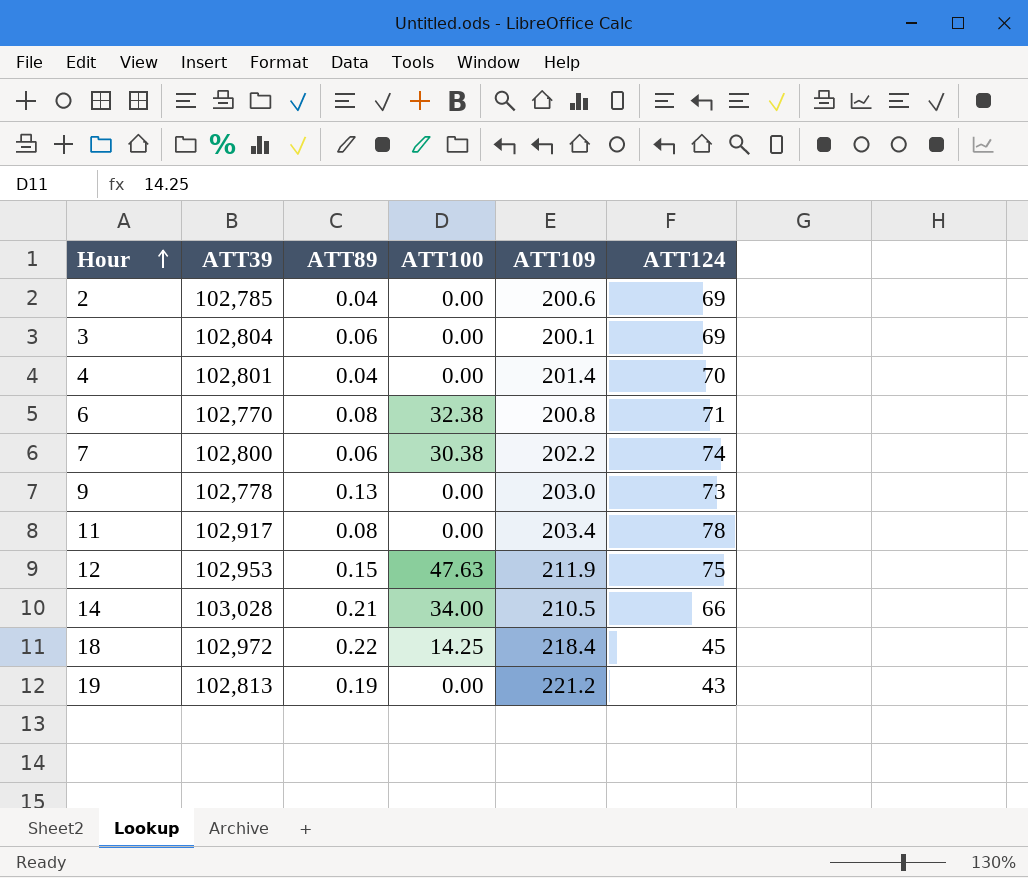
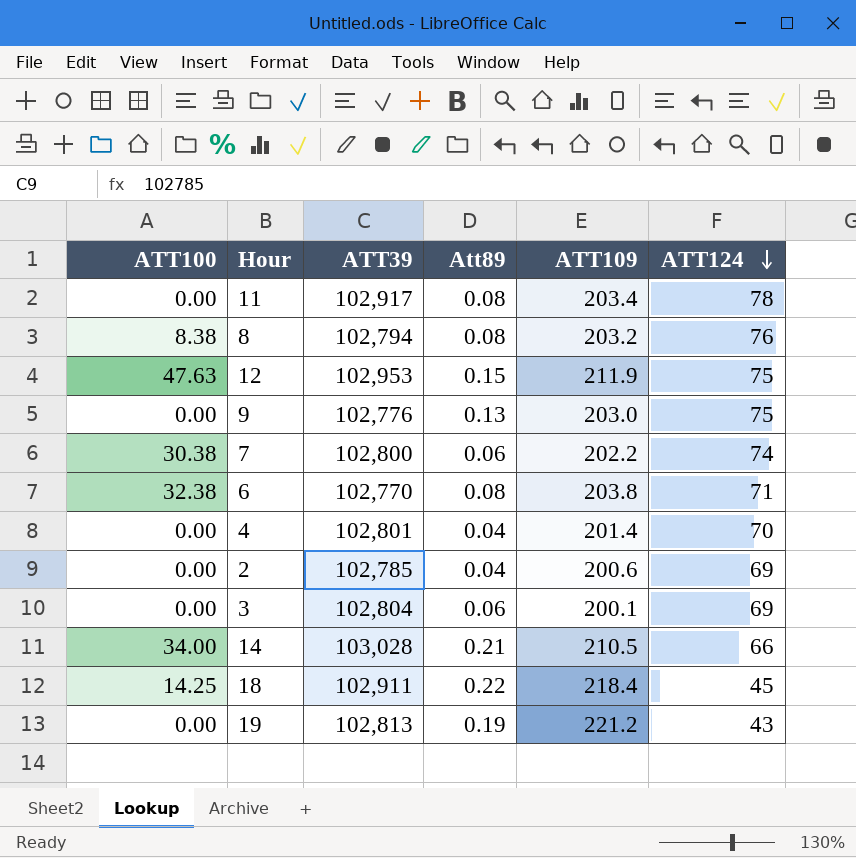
row order: Hour ascending -> ATT124 descending
column ATT100 | position: 4 -> 1
column name: ATT89 -> Att89
row 8: none -> 8.38 | 102,794 | 0.08 | 203.2 | 76
9 | ATT39: 102,778 -> 102,776
9 | ATT124: 73 -> 75
6 | ATT109: 200.8 -> 203.8
18 | ATT39: 102,972 -> 102,911

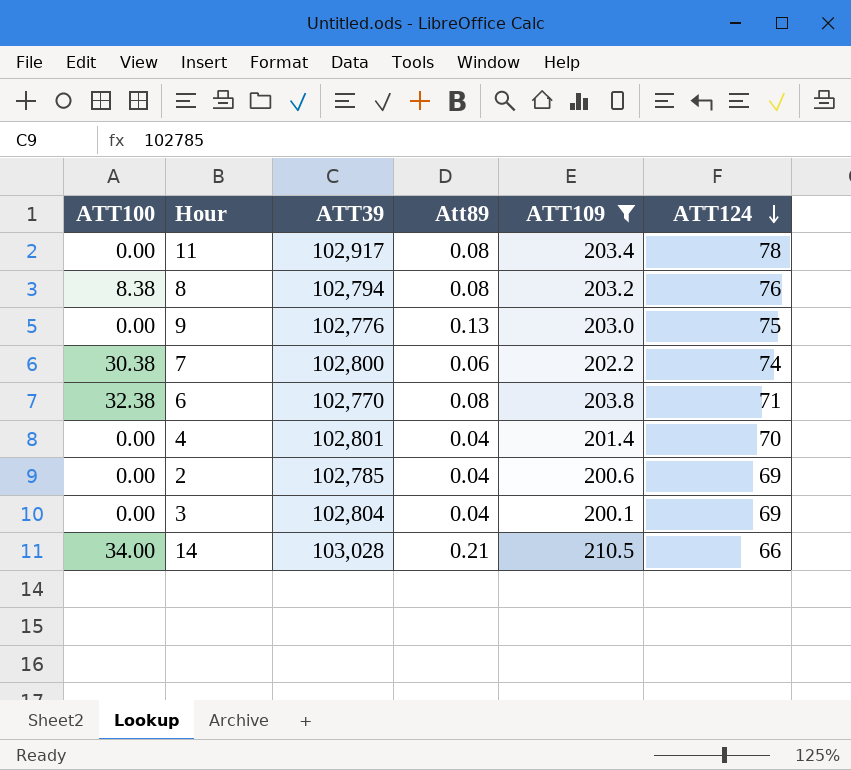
filter: none -> ATT109 <= 210.5
3 | Att89: 0.06 -> 0.04

